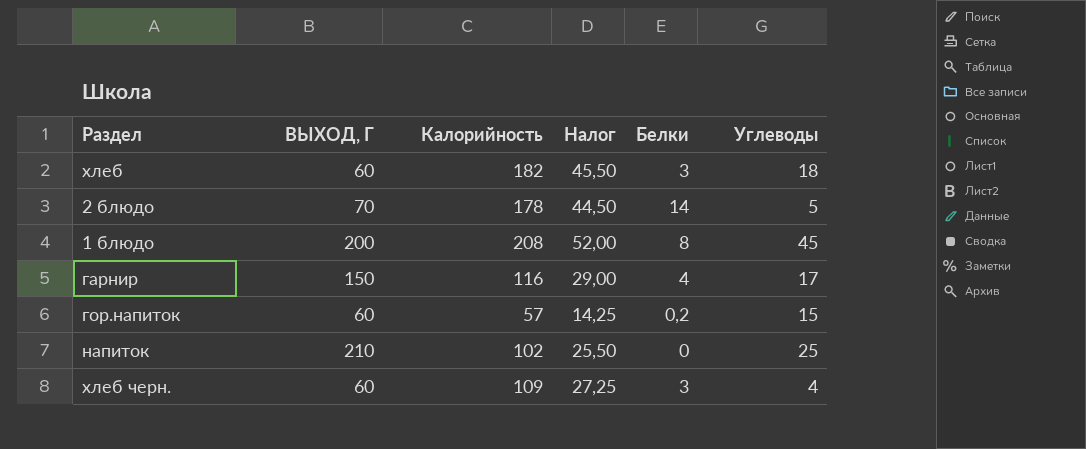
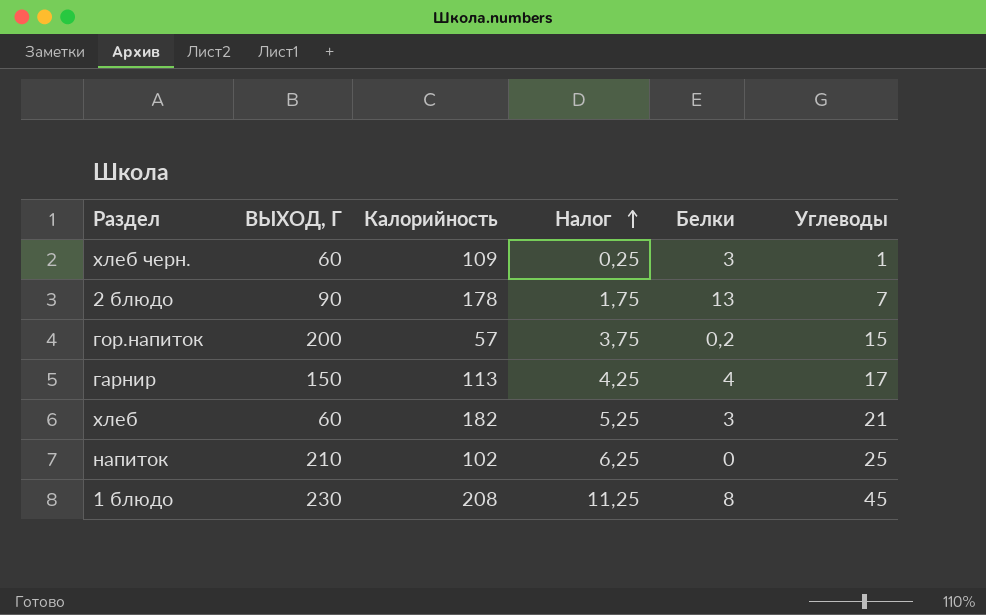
row order: none -> Налог ascending
column Налог | formula: [Калорийность] * 0,25 -> [Углеводы] * 0,25
хлеб черн. | Углеводы: 4 -> 1
2 блюдо | ВЫХОД, Г: 70 -> 90
2 блюдо | Белки: 14 -> 13
2 блюдо | Углеводы: 5 -> 7
гор.напиток | ВЫХОД, Г: 60 -> 200
гарнир | Калорийность: 116 -> 113
хлеб | Углеводы: 18 -> 21
1 блюдо | ВЫХОД, Г: 200 -> 230

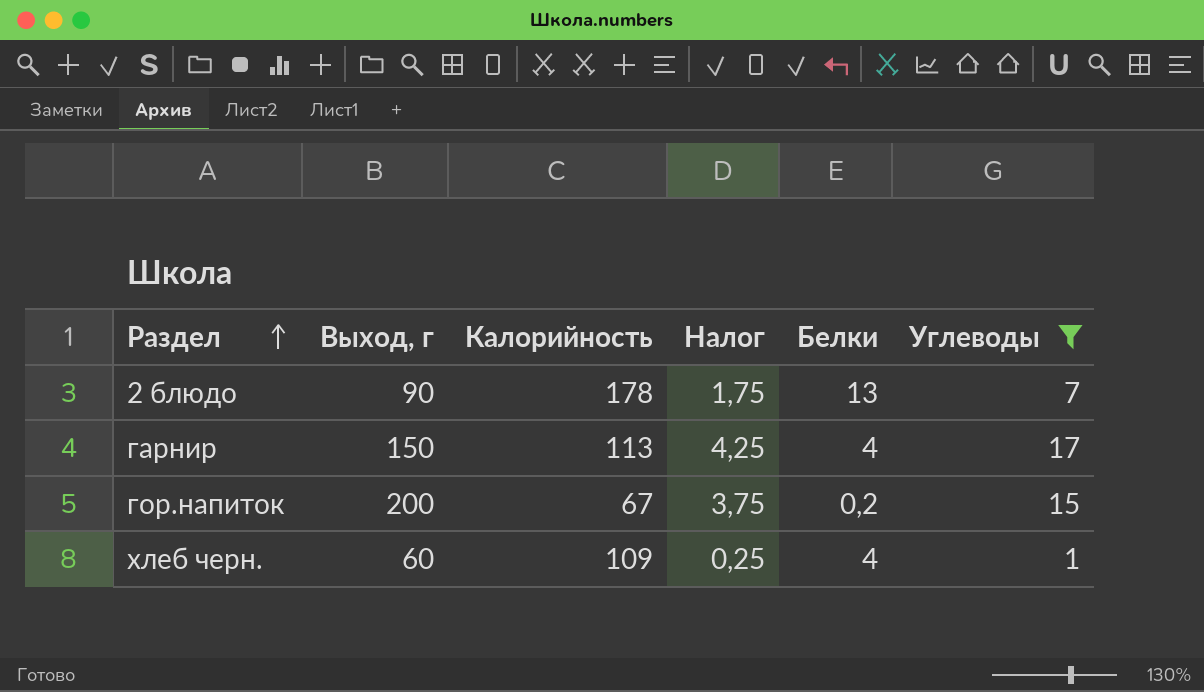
filter: none -> Углеводы <= 17
row order: Налог ascending -> Раздел ascending
column name: ВЫХОД, Г -> Выход, г
гор.напиток | Калорийность: 57 -> 67
хлеб черн. | Белки: 3 -> 4

